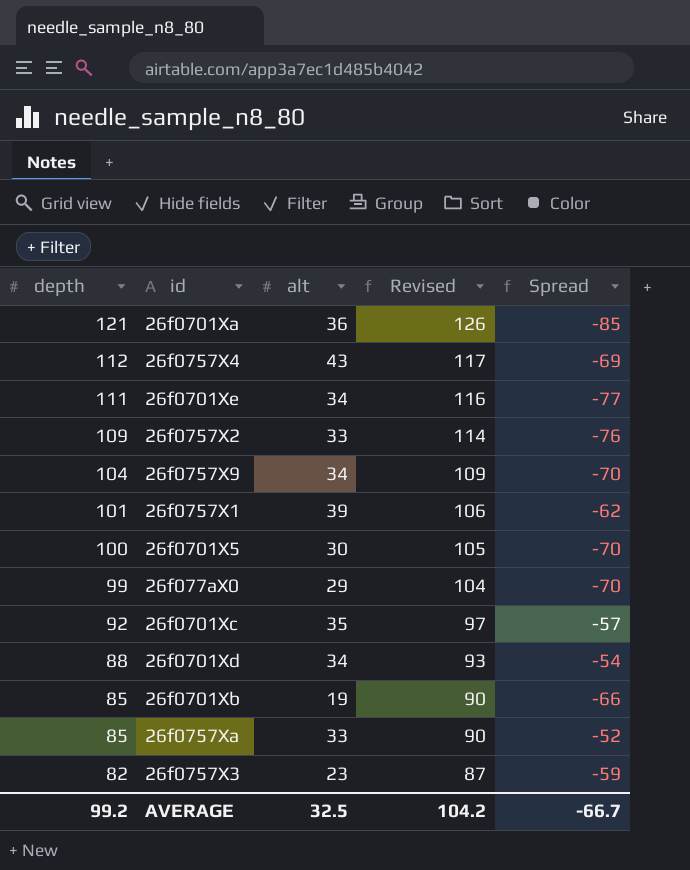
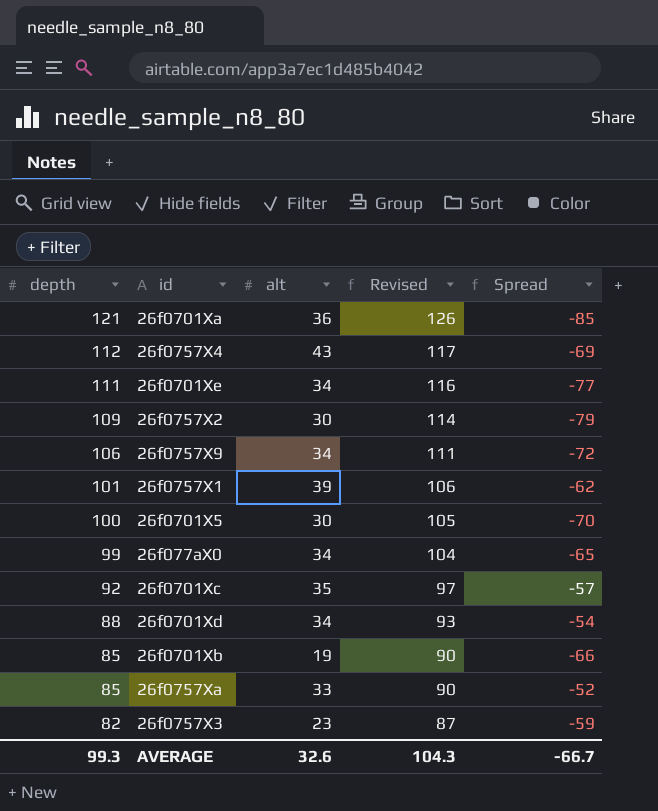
26f0757X2 | alt: 33 -> 30
26f0757X2 | Spread: -76 -> -79
26f0757X9 | depth: 104 -> 106
26f0757X9 | Revised: 109 -> 111
26f0757X9 | Spread: -70 -> -72
26f077aX0 | alt: 29 -> 34
26f077aX0 | Spread: -70 -> -65
AVERAGE | depth: 99.2 -> 99.3
AVERAGE | alt: 32.5 -> 32.6
AVERAGE | Revised: 104.2 -> 104.3

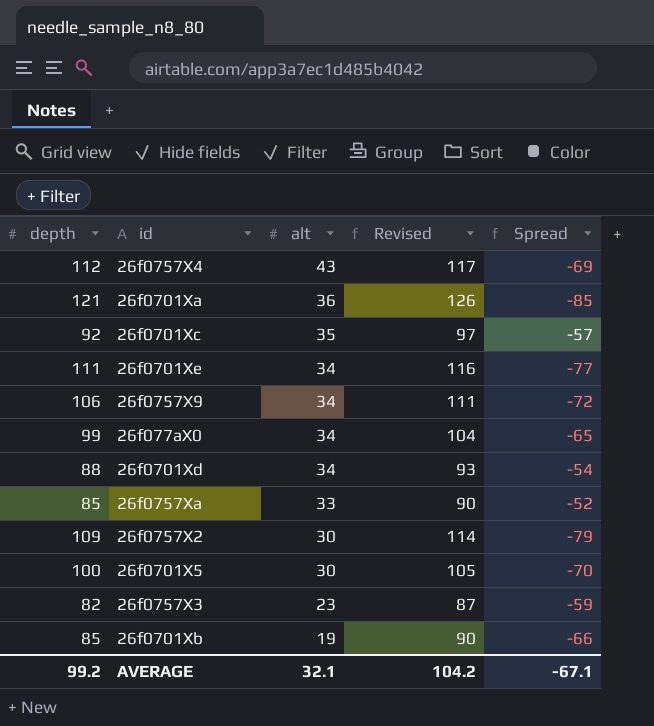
row order: depth descending -> alt descending
row 26f0757X1: 101 | 39 | 106 | -62 -> none
AVERAGE | depth: 99.3 -> 99.2
AVERAGE | alt: 32.6 -> 32.1
AVERAGE | Revised: 104.3 -> 104.2
AVERAGE | Spread: -66.7 -> -67.1

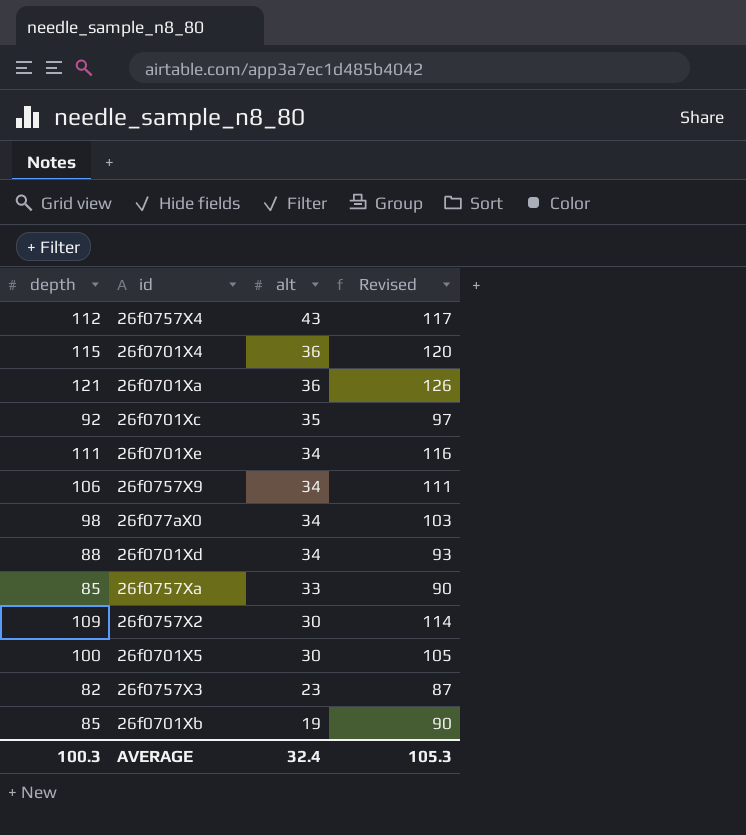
column Spread | formula: [alt] - [depth] -> none
row 26f0701X4: none -> 115 | 36 | 120
26f077aX0 | depth: 99 -> 98
26f077aX0 | Revised: 104 -> 103
AVERAGE | depth: 99.2 -> 100.3
AVERAGE | alt: 32.1 -> 32.4
AVERAGE | Revised: 104.2 -> 105.3

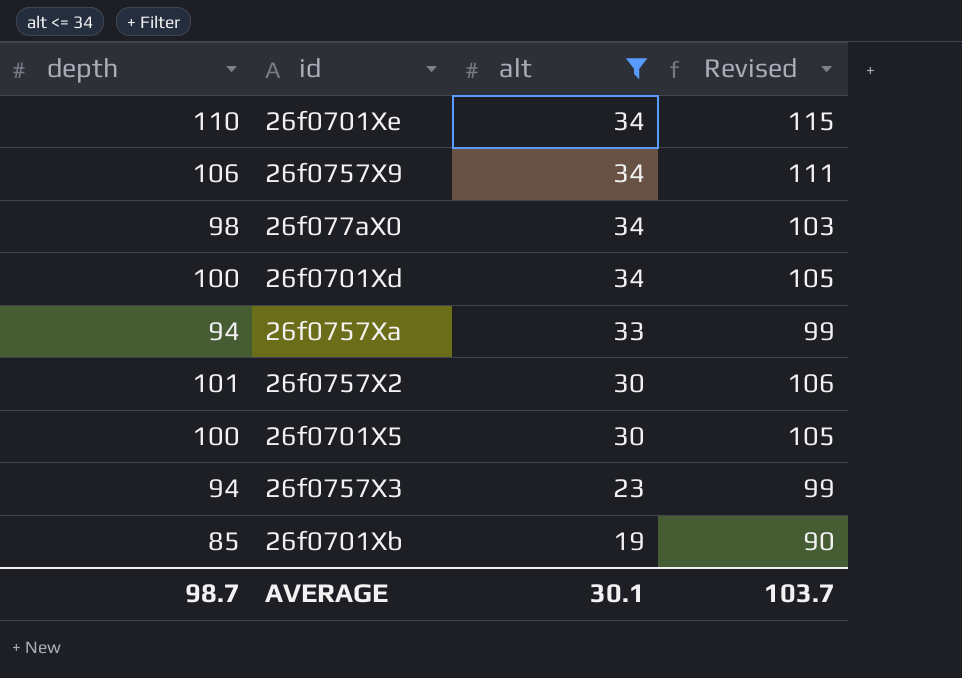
filter: none -> alt <= 34
26f0701Xe | depth: 111 -> 110
26f0701Xe | Revised: 116 -> 115
26f0701Xd | depth: 88 -> 100
26f0701Xd | Revised: 93 -> 105
26f0757Xa | depth: 85 -> 94
26f0757Xa | Revised: 90 -> 99
26f0757X2 | depth: 109 -> 101
26f0757X2 | Revised: 114 -> 106
26f0757X3 | depth: 82 -> 94
26f0757X3 | Revised: 87 -> 99
AVERAGE | depth: 100.3 -> 98.7
AVERAGE | alt: 32.4 -> 30.1
AVERAGE | Revised: 105.3 -> 103.7

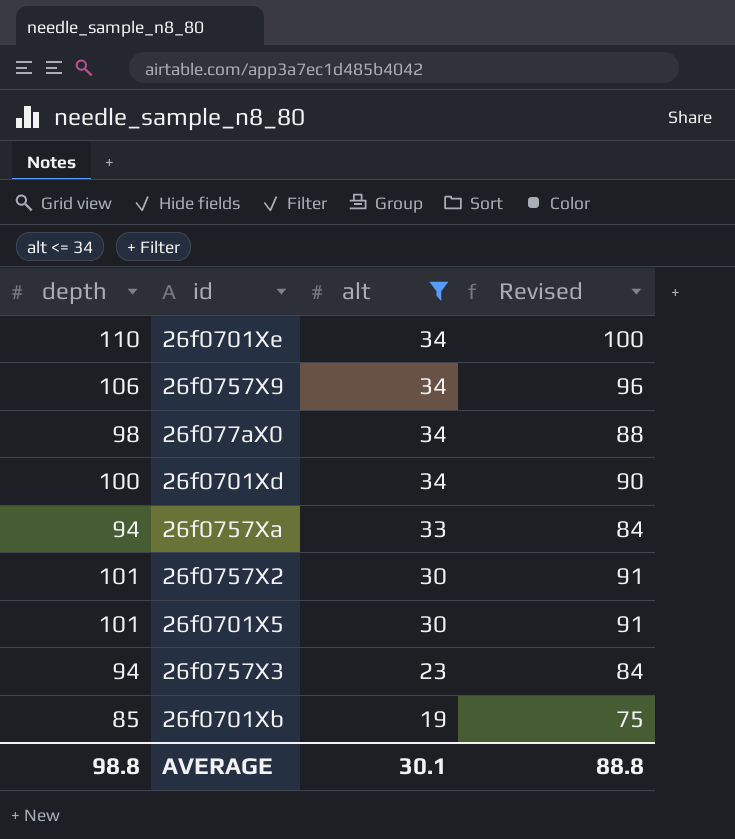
column Revised | formula: [depth] + 5 -> [depth] - 10
26f0701X5 | depth: 100 -> 101
AVERAGE | depth: 98.7 -> 98.8
AVERAGE | Revised: 103.7 -> 88.8

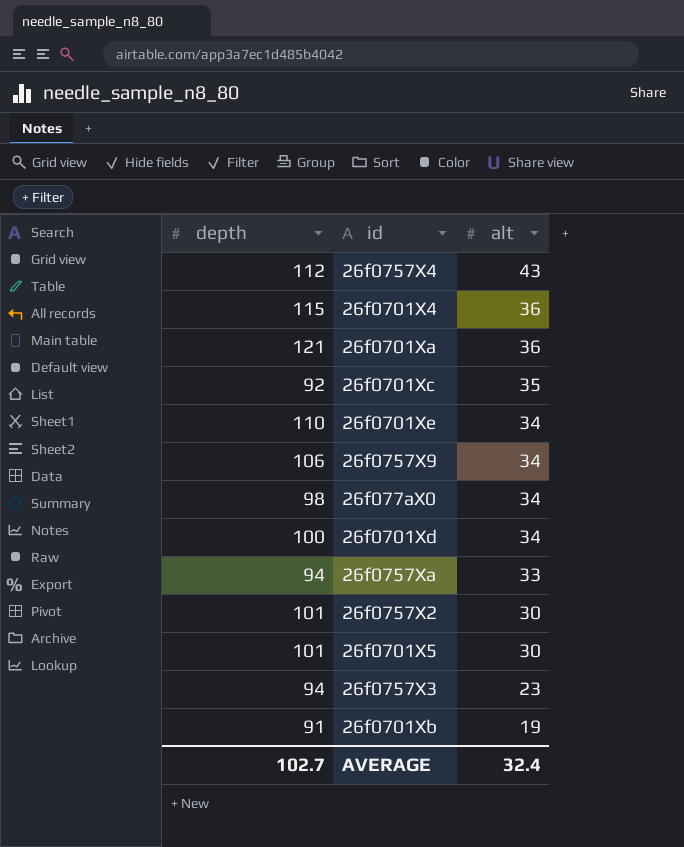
filter: alt <= 34 -> none
column Revised | formula: [depth] - 10 -> none
26f0701Xb | depth: 85 -> 91
AVERAGE | depth: 98.8 -> 102.7
AVERAGE | alt: 30.1 -> 32.4

